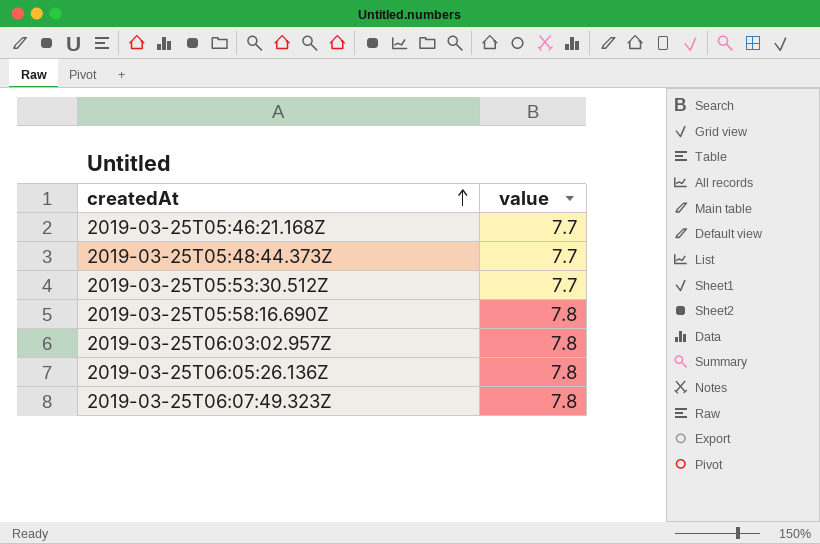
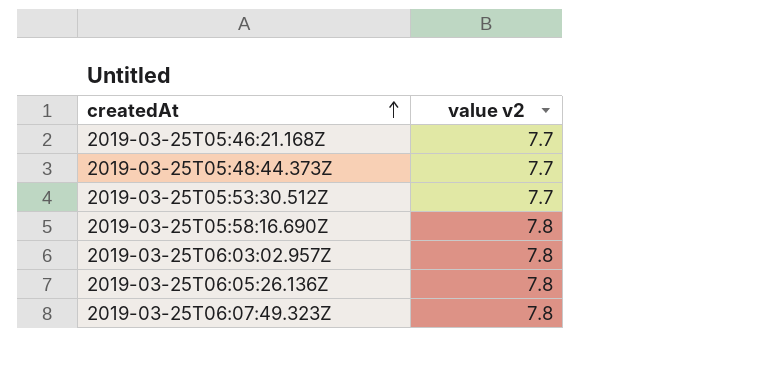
column name: value -> value v2

